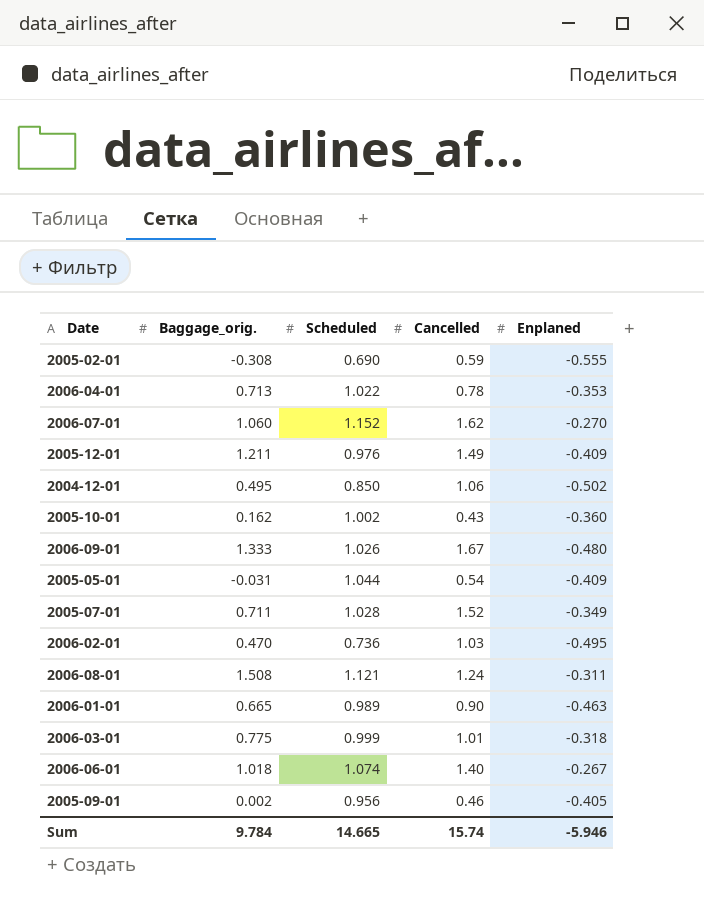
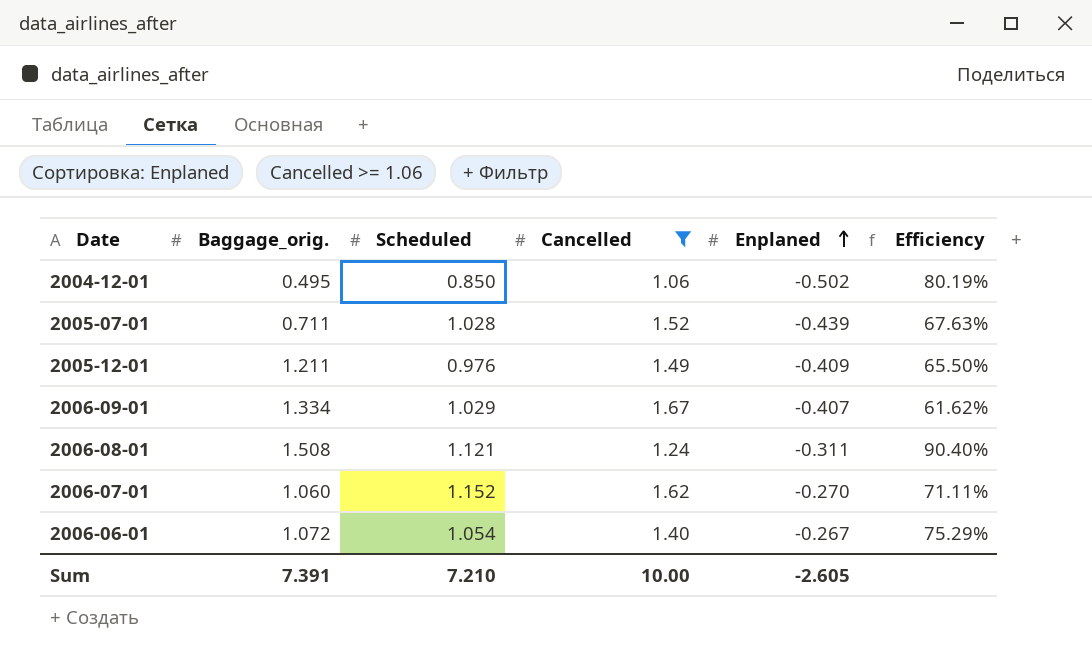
filter: none -> Cancelled >= 1.06
row order: none -> Enplaned ascending
column Efficiency | formula: none -> [Scheduled] / [Cancelled]
2005-07-01 | Enplaned: -0.349 -> -0.439
2006-09-01 | Baggage_orig.: 1.333 -> 1.334
2006-09-01 | Scheduled: 1.026 -> 1.029
2006-09-01 | Enplaned: -0.480 -> -0.407
2006-06-01 | Baggage_orig.: 1.018 -> 1.072
2006-06-01 | Scheduled: 1.074 -> 1.054
Sum | Baggage_orig.: 9.784 -> 7.391
Sum | Scheduled: 14.665 -> 7.210
Sum | Cancelled: 15.74 -> 10.00
Sum | Enplaned: -5.946 -> -2.605

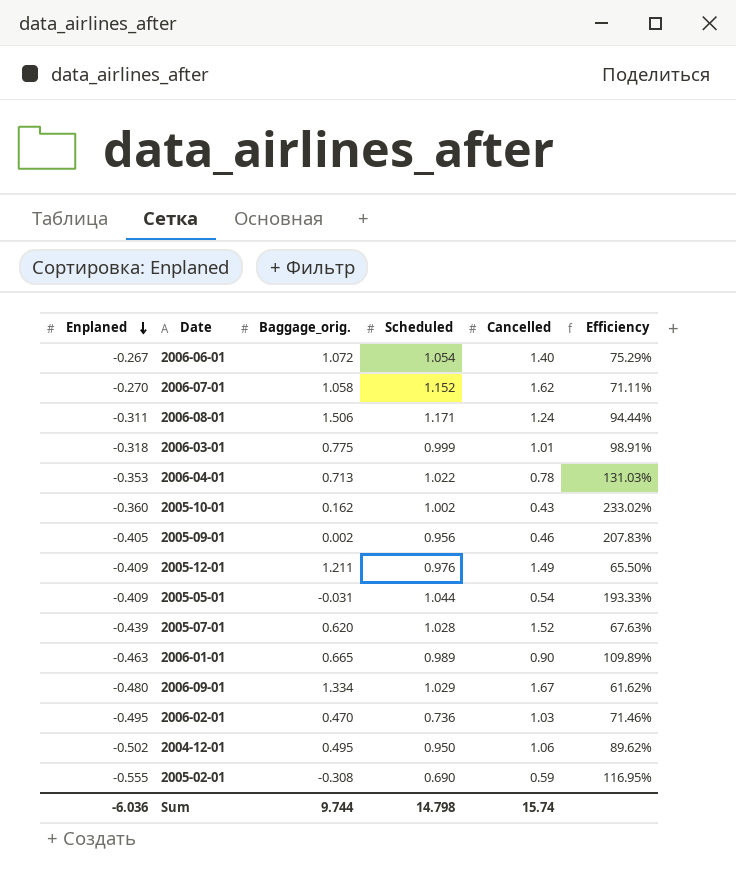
filter: Cancelled >= 1.06 -> none
row order: Enplaned ascending -> Enplaned descending
column Enplaned | position: 5 -> 1
2006-07-01 | Baggage_orig.: 1.060 -> 1.058
2006-08-01 | Baggage_orig.: 1.508 -> 1.506
2006-08-01 | Scheduled: 1.121 -> 1.171
2006-08-01 | Efficiency: 90.40% -> 94.44%
2005-07-01 | Baggage_orig.: 0.711 -> 0.620
2006-09-01 | Enplaned: -0.407 -> -0.480
2004-12-01 | Scheduled: 0.850 -> 0.950
2004-12-01 | Efficiency: 80.19% -> 89.62%
Sum | Enplaned: -2.605 -> -6.036
Sum | Baggage_orig.: 7.391 -> 9.744
Sum | Scheduled: 7.210 -> 14.798
Sum | Cancelled: 10.00 -> 15.74

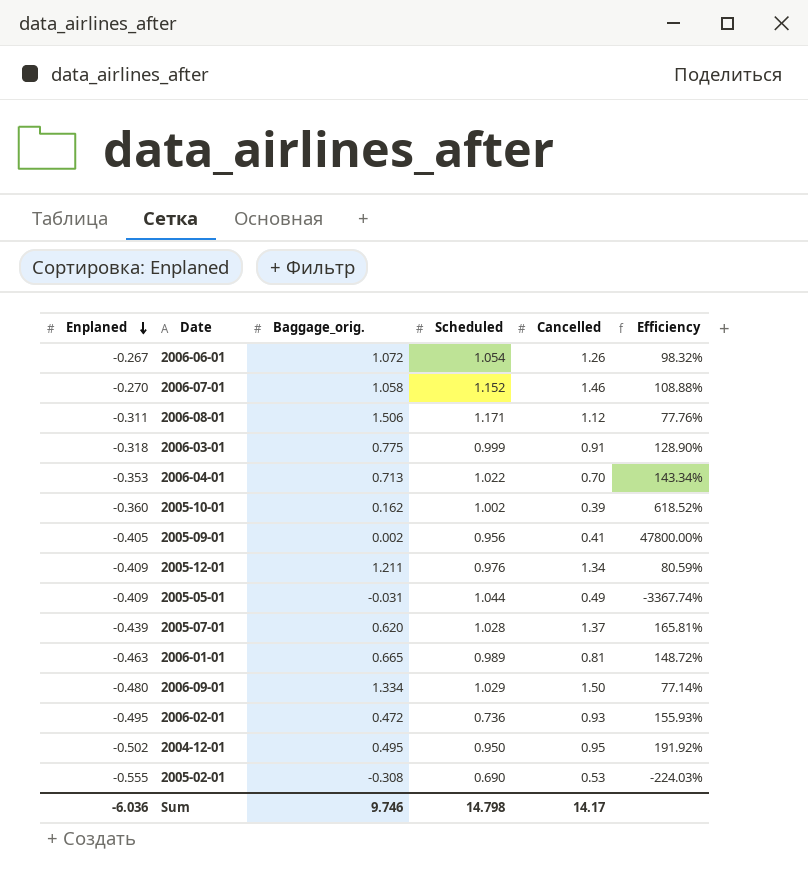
column Efficiency | formula: [Scheduled] / [Cancelled] -> [Scheduled] / [Baggage_orig.]
2006-06-01 | Cancelled: 1.40 -> 1.26
2006-07-01 | Cancelled: 1.62 -> 1.46
2006-08-01 | Cancelled: 1.24 -> 1.12
2006-03-01 | Cancelled: 1.01 -> 0.91
2006-04-01 | Cancelled: 0.78 -> 0.70
2005-10-01 | Cancelled: 0.43 -> 0.39
2005-09-01 | Cancelled: 0.46 -> 0.41
2005-12-01 | Cancelled: 1.49 -> 1.34
2005-05-01 | Cancelled: 0.54 -> 0.49
2005-07-01 | Cancelled: 1.52 -> 1.37
2006-01-01 | Cancelled: 0.90 -> 0.81
2006-09-01 | Cancelled: 1.67 -> 1.50
2006-02-01 | Baggage_orig.: 0.470 -> 0.472
2006-02-01 | Cancelled: 1.03 -> 0.93
2004-12-01 | Cancelled: 1.06 -> 0.95
2005-02-01 | Cancelled: 0.59 -> 0.53
Sum | Baggage_orig.: 9.744 -> 9.746
Sum | Cancelled: 15.74 -> 14.17

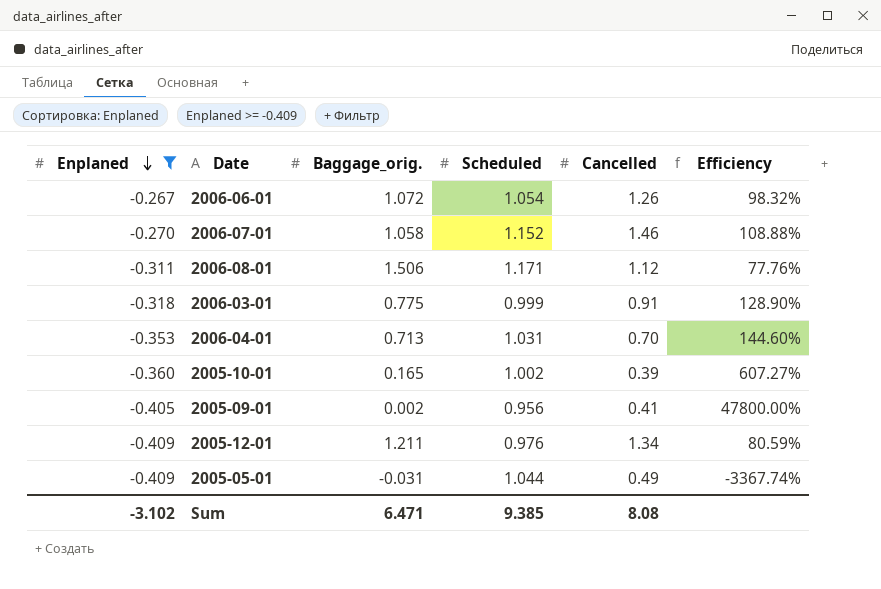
filter: none -> Enplaned >= -0.409
2006-04-01 | Scheduled: 1.022 -> 1.031
2006-04-01 | Efficiency: 143.34% -> 144.60%
2005-10-01 | Baggage_orig.: 0.162 -> 0.165
2005-10-01 | Efficiency: 618.52% -> 607.27%
Sum | Enplaned: -6.036 -> -3.102
Sum | Baggage_orig.: 9.746 -> 6.471
Sum | Scheduled: 14.798 -> 9.385
Sum | Cancelled: 14.17 -> 8.08

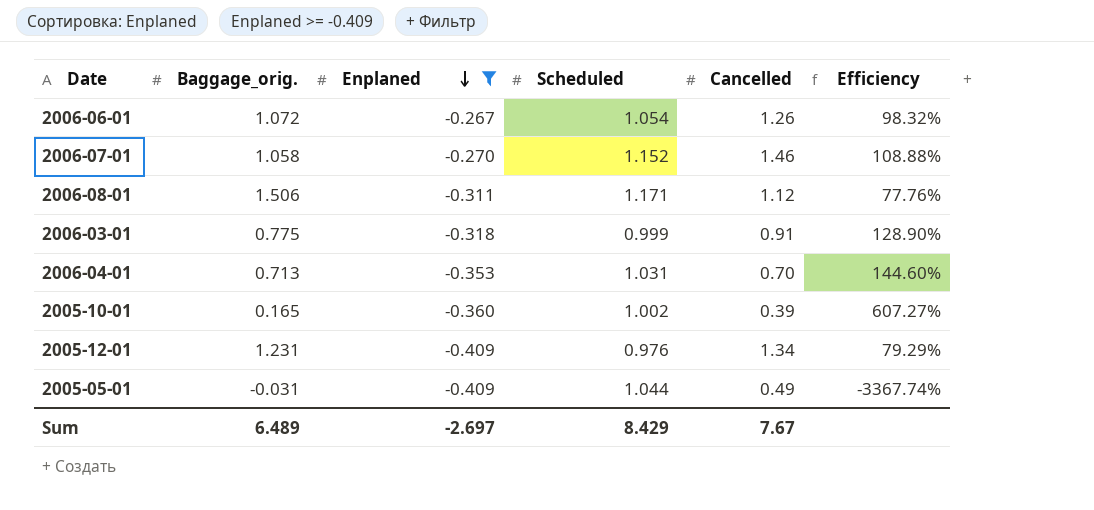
column Enplaned | position: 1 -> 3
row 2005-09-01: -0.405 | 0.002 | 0.956 | 0.41 | 47800.00% -> none
2005-12-01 | Baggage_orig.: 1.211 -> 1.231
2005-12-01 | Efficiency: 80.59% -> 79.29%
Sum | Baggage_orig.: 6.471 -> 6.489
Sum | Enplaned: -3.102 -> -2.697
Sum | Scheduled: 9.385 -> 8.429
Sum | Cancelled: 8.08 -> 7.67

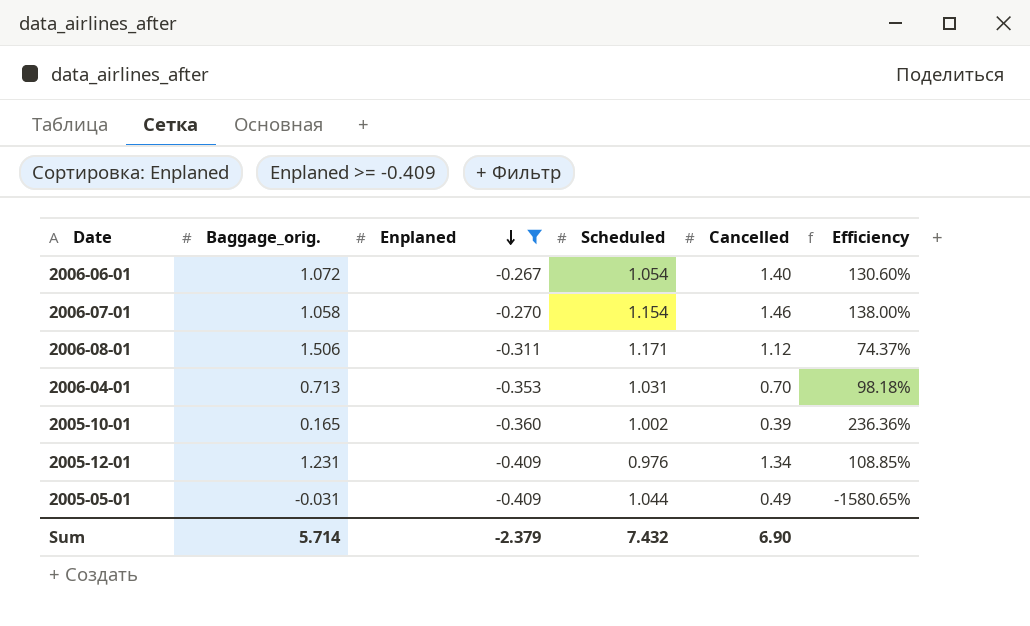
column Efficiency | formula: [Scheduled] / [Baggage_orig.] -> [Cancelled] / [Baggage_orig.]
row 2006-03-01: 0.775 | -0.318 | 0.999 | 0.91 | 128.90% -> none
2006-06-01 | Cancelled: 1.26 -> 1.40
2006-07-01 | Scheduled: 1.152 -> 1.154
Sum | Baggage_orig.: 6.489 -> 5.714
Sum | Enplaned: -2.697 -> -2.379
Sum | Scheduled: 8.429 -> 7.432
Sum | Cancelled: 7.67 -> 6.90

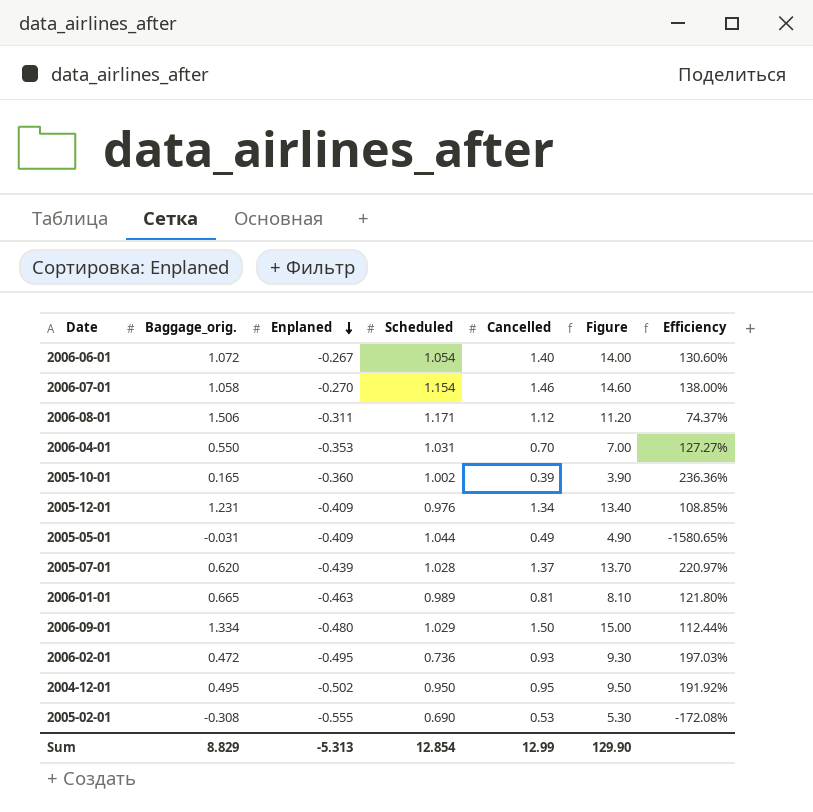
filter: Enplaned >= -0.409 -> none
column Figure | formula: none -> [Cancelled] * 10
2006-04-01 | Baggage_orig.: 0.713 -> 0.550
2006-04-01 | Efficiency: 98.18% -> 127.27%
Sum | Baggage_orig.: 5.714 -> 8.829
Sum | Enplaned: -2.379 -> -5.313
Sum | Scheduled: 7.432 -> 12.854
Sum | Cancelled: 6.90 -> 12.99

